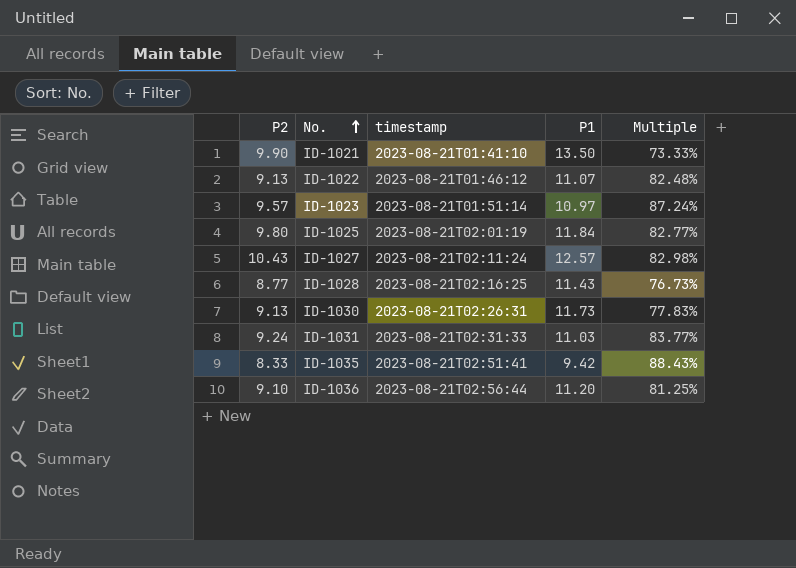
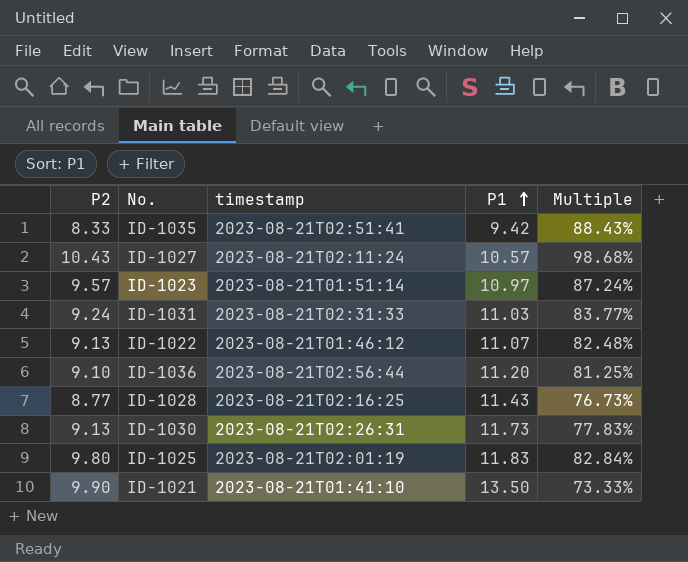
row order: No. ascending -> P1 ascending
ID-1027 | P1: 12.57 -> 10.57
ID-1027 | Multiple: 82.98% -> 98.68%
ID-1025 | P1: 11.84 -> 11.83
ID-1025 | Multiple: 82.77% -> 82.84%

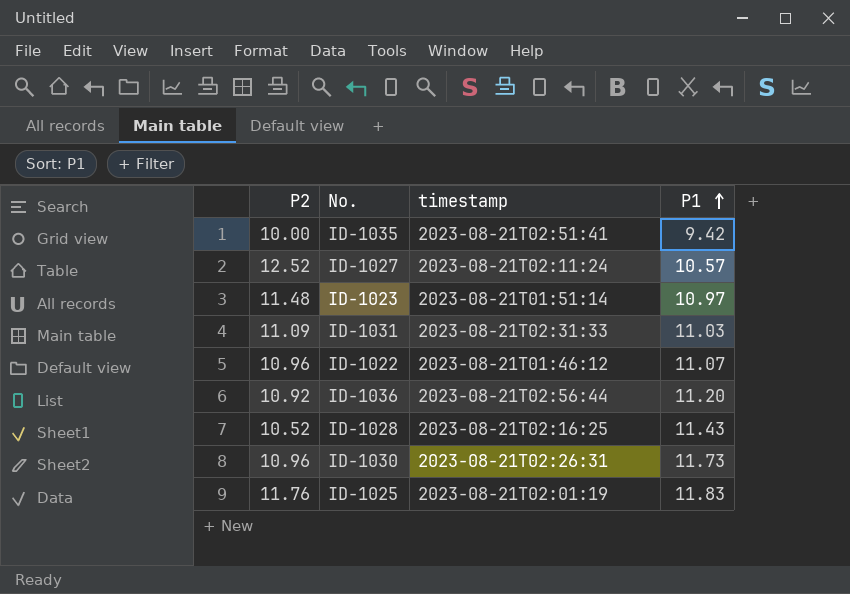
column Multiple | formula: [P2] / [P1] -> none
row ID-1021: 9.90 | 2023-08-21T01:41:10 | 13.50 | 73.33% -> none
ID-1035 | P2: 8.33 -> 10.00
ID-1027 | P2: 10.43 -> 12.52
ID-1023 | P2: 9.57 -> 11.48
ID-1031 | P2: 9.24 -> 11.09
ID-1022 | P2: 9.13 -> 10.96
ID-1036 | P2: 9.10 -> 10.92
ID-1028 | P2: 8.77 -> 10.52
ID-1030 | P2: 9.13 -> 10.96
ID-1025 | P2: 9.80 -> 11.76

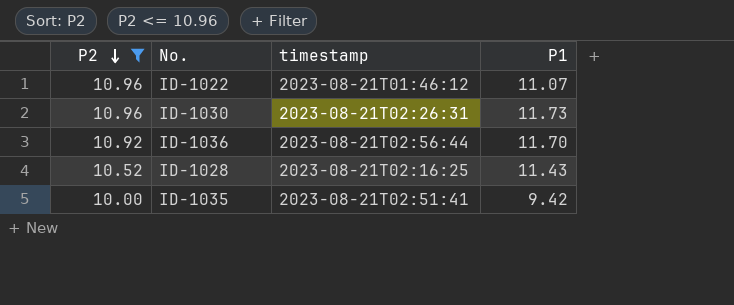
filter: none -> P2 <= 10.96
row order: P1 ascending -> P2 descending
ID-1036 | P1: 11.20 -> 11.70

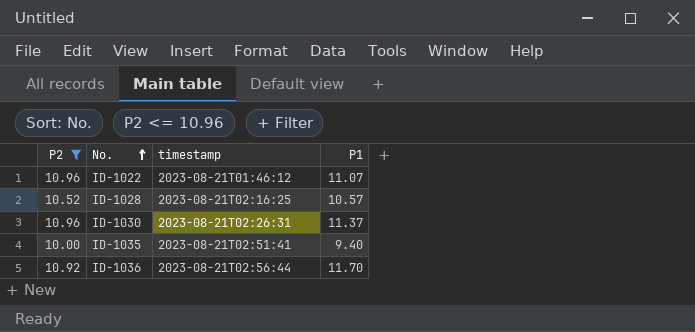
row order: P2 descending -> No. ascending
ID-1028 | P1: 11.43 -> 10.57
ID-1030 | P1: 11.73 -> 11.37
ID-1035 | P1: 9.42 -> 9.40

